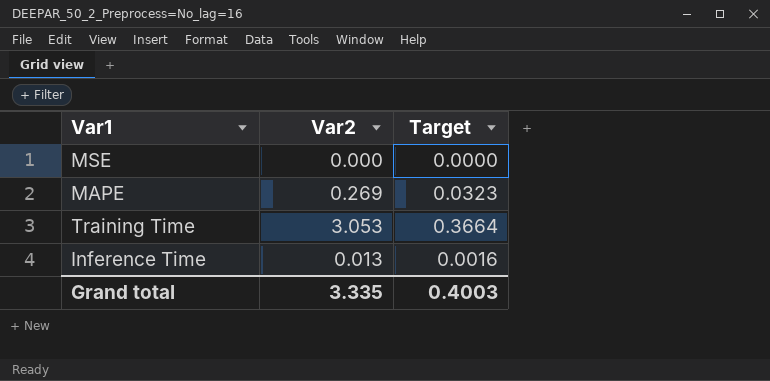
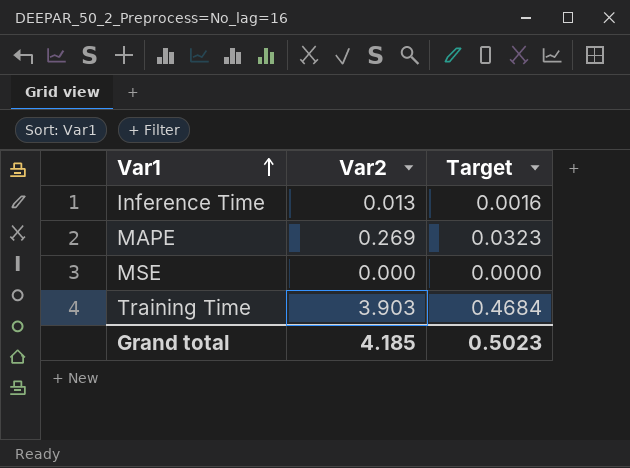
row order: none -> Var1 ascending
Training Time | Var2: 3.053 -> 3.903
Training Time | Target: 0.3664 -> 0.4684
Grand total | Var2: 3.335 -> 4.185
Grand total | Target: 0.4003 -> 0.5023

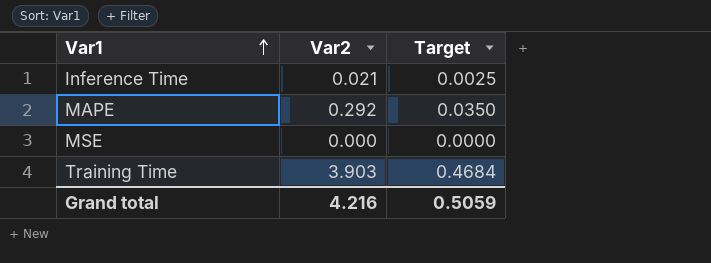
Inference Time | Var2: 0.013 -> 0.021
Inference Time | Target: 0.0016 -> 0.0025
MAPE | Var2: 0.269 -> 0.292
MAPE | Target: 0.0323 -> 0.0350
Grand total | Var2: 4.185 -> 4.216
Grand total | Target: 0.5023 -> 0.5059

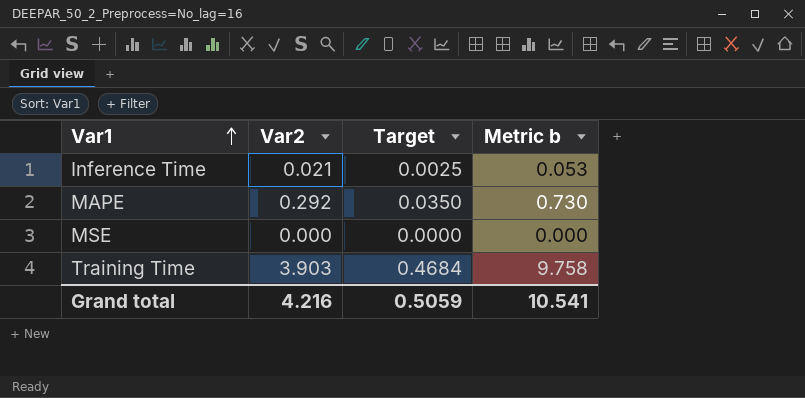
column Metric b | formula: none -> [Var2] * 2.5

